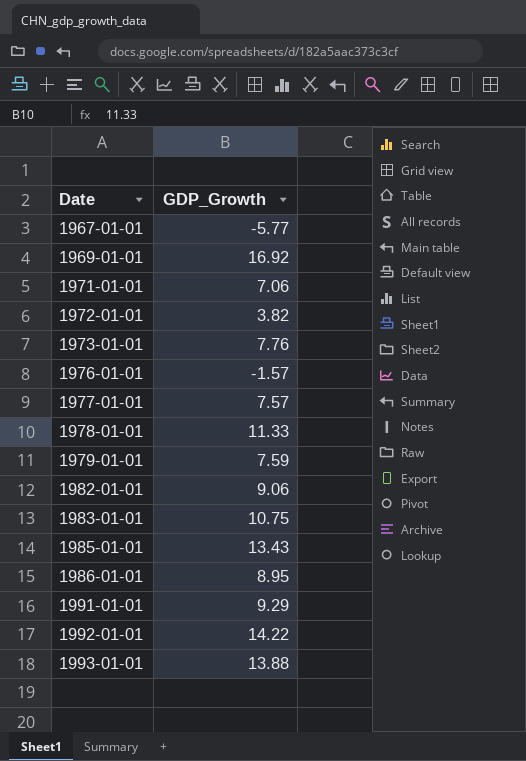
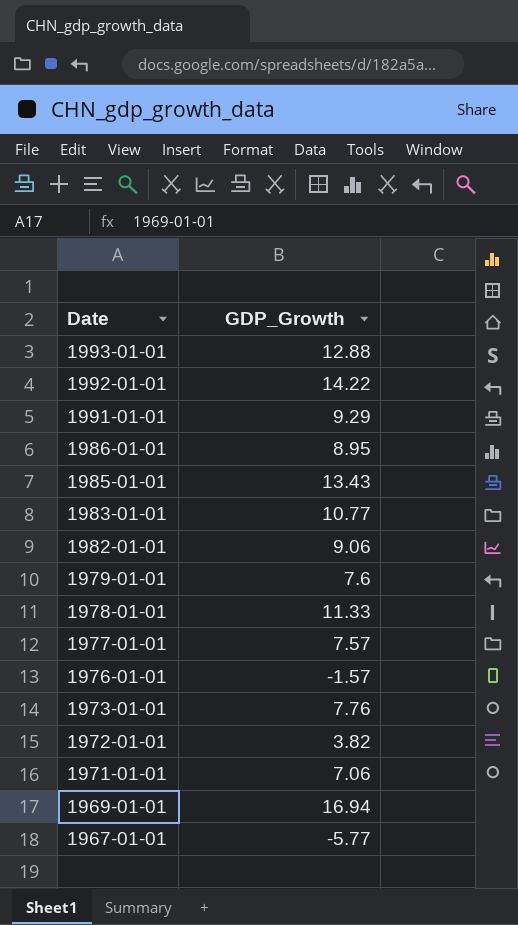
row order: Date ascending -> Date descending
1993-01-01 | GDP_Growth: 13.88 -> 12.88
1983-01-01 | GDP_Growth: 10.75 -> 10.77
1979-01-01 | GDP_Growth: 7.59 -> 7.6
1969-01-01 | GDP_Growth: 16.92 -> 16.94

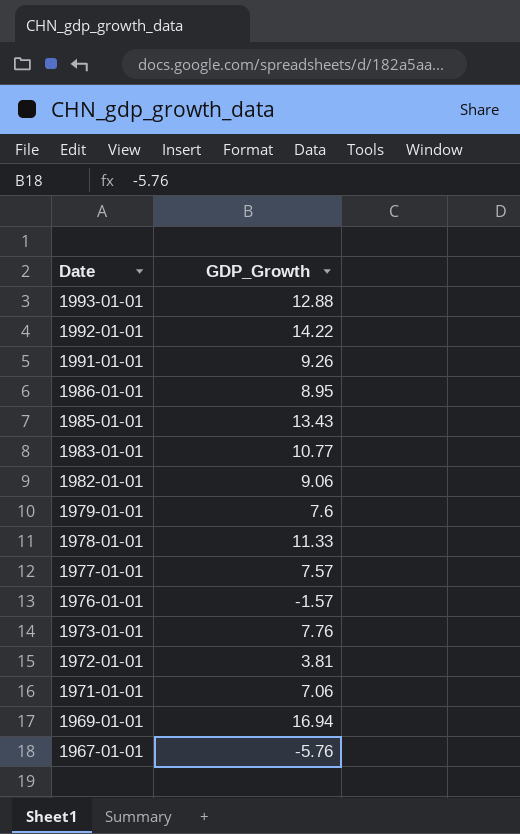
1991-01-01 | GDP_Growth: 9.29 -> 9.26
1972-01-01 | GDP_Growth: 3.82 -> 3.81
1967-01-01 | GDP_Growth: -5.77 -> -5.76

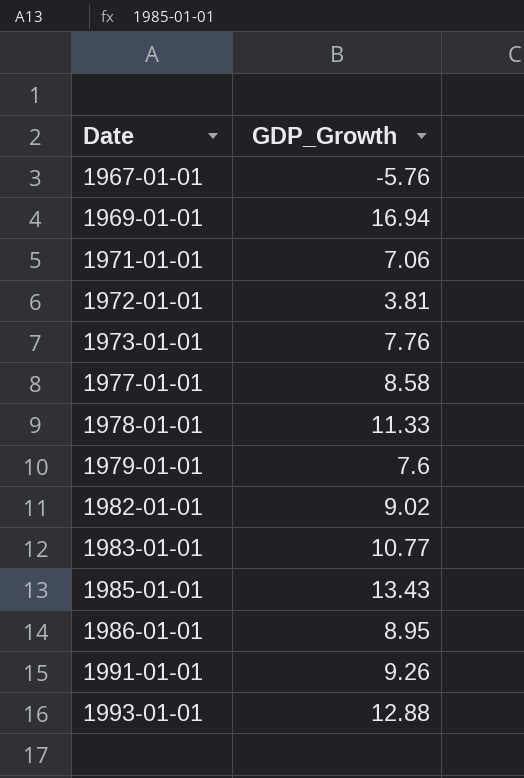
row order: Date descending -> Date ascending
row 1992-01-01: 14.22 -> none
row 1976-01-01: -1.57 -> none
1977-01-01 | GDP_Growth: 7.57 -> 8.58
1982-01-01 | GDP_Growth: 9.06 -> 9.02

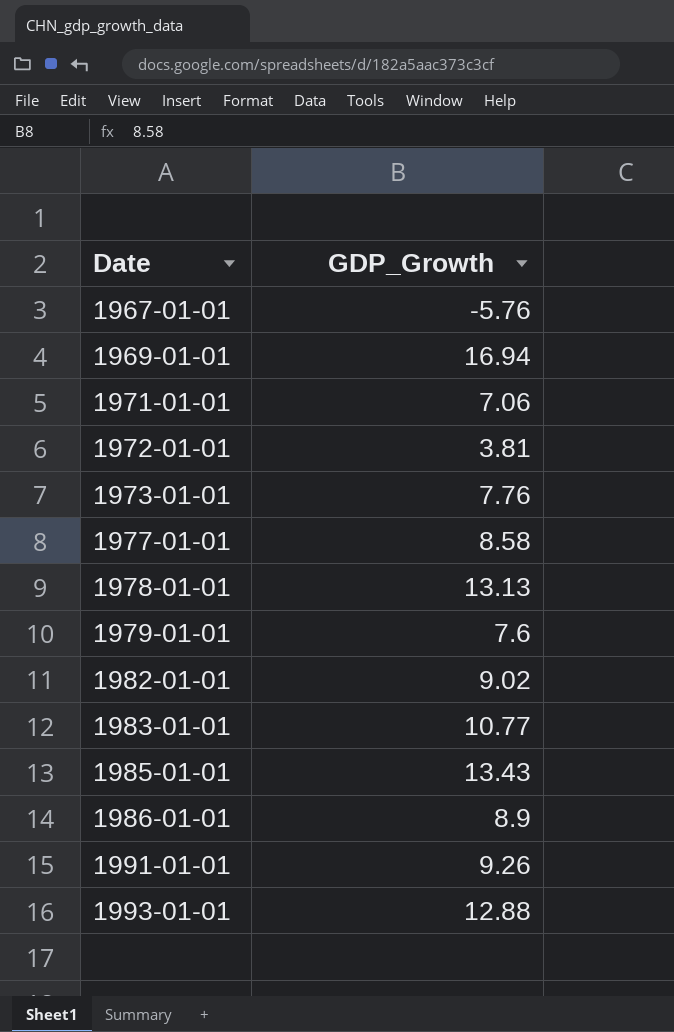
1978-01-01 | GDP_Growth: 11.33 -> 13.13
1986-01-01 | GDP_Growth: 8.95 -> 8.9

